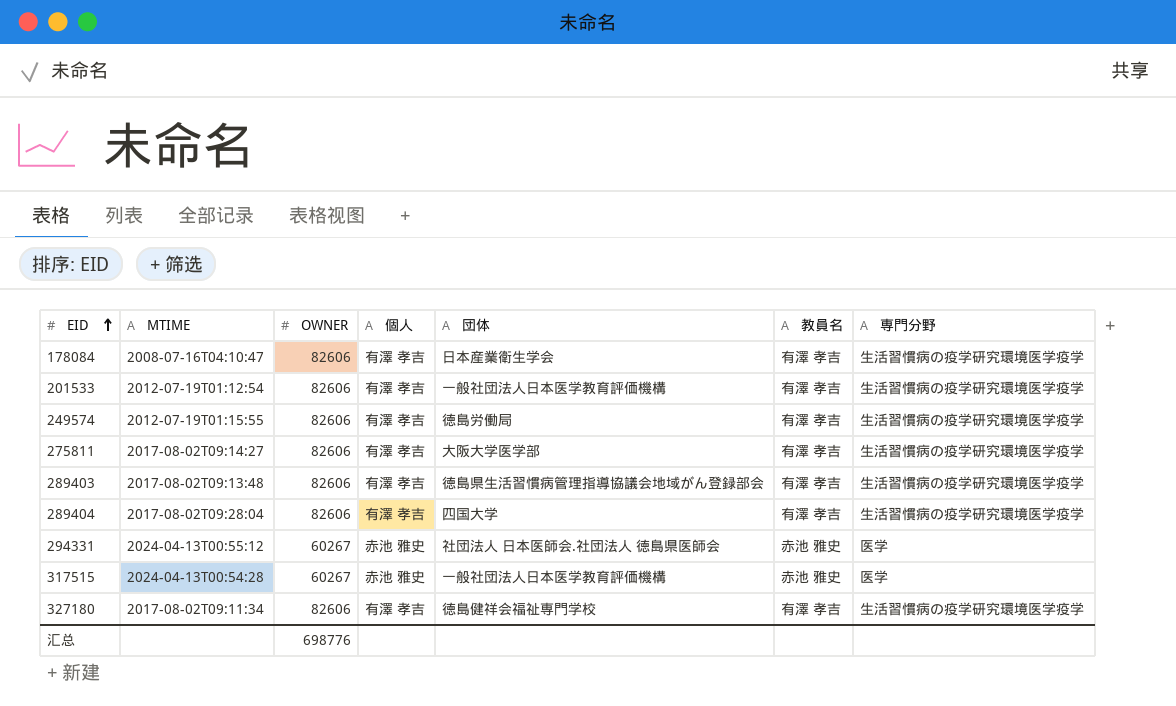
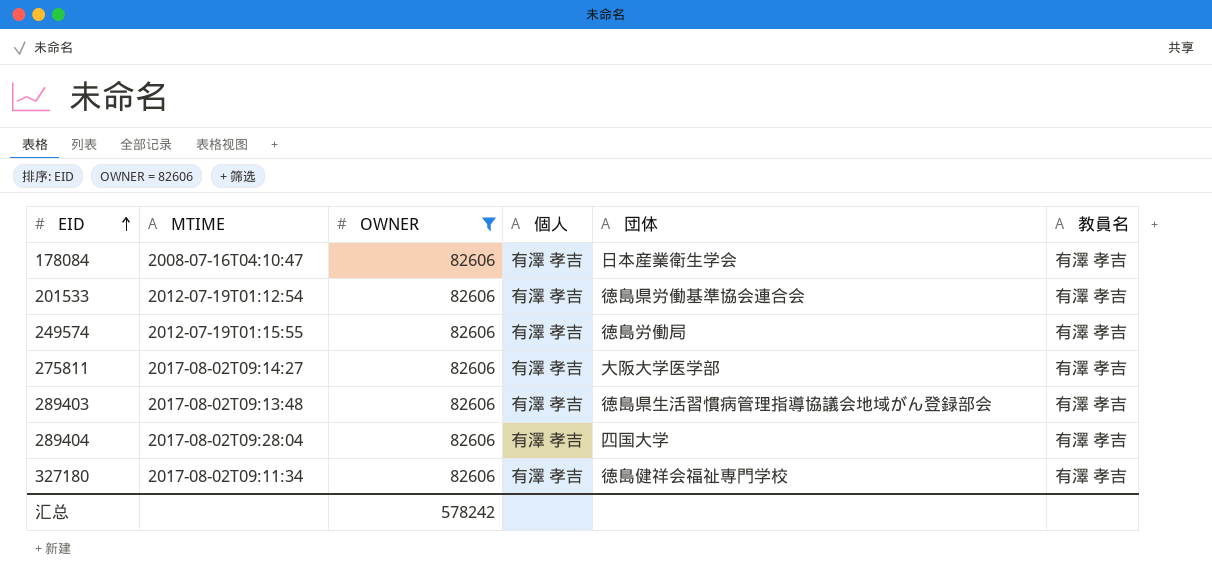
filter: none -> OWNER = 82606
column 専門分野 | position: 7 -> none
201533 | 団体: 一般社団法人日本医学教育評価機構 -> 徳島県労働基準協会連合会
汇总 | OWNER: 698776 -> 578242

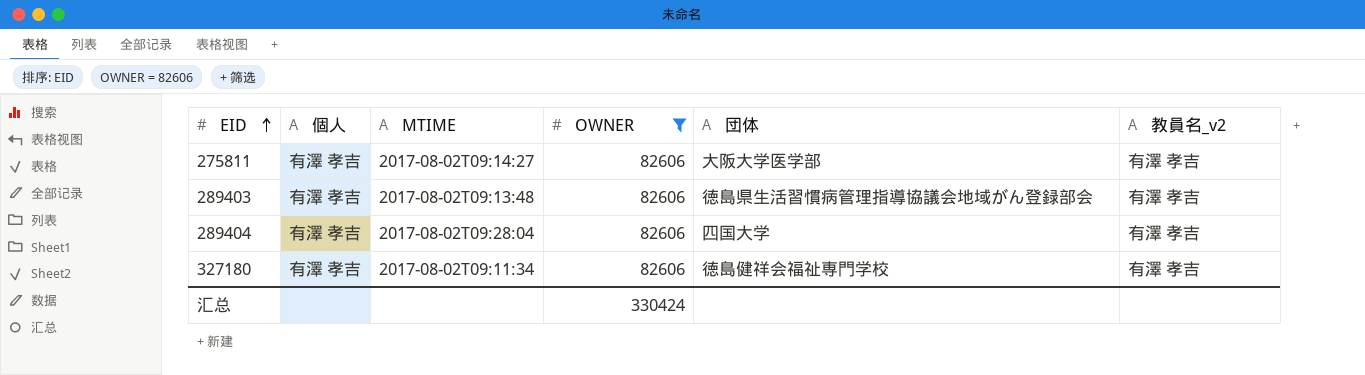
column 個人 | position: 4 -> 2
column name: 教員名 -> 教員名_v2
row 178084: 2008-07-16T04:10:47 | 82606 | 有澤 孝吉 | 日本産業衛生学会 | 有澤 孝吉 -> none
row 201533: 2012-07-19T01:12:54 | 82606 | 有澤 孝吉 | 徳島県労働基準協会連合会 | 有澤 孝吉 -> none
row 249574: 2012-07-19T01:15:55 | 82606 | 有澤 孝吉 | 徳島労働局 | 有澤 孝吉 -> none
汇总 | OWNER: 578242 -> 330424

